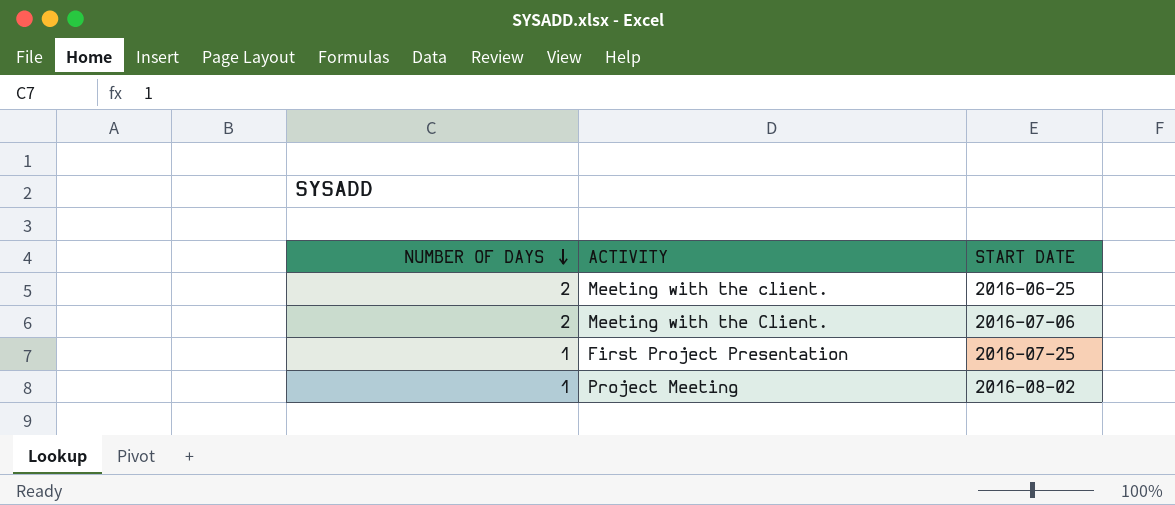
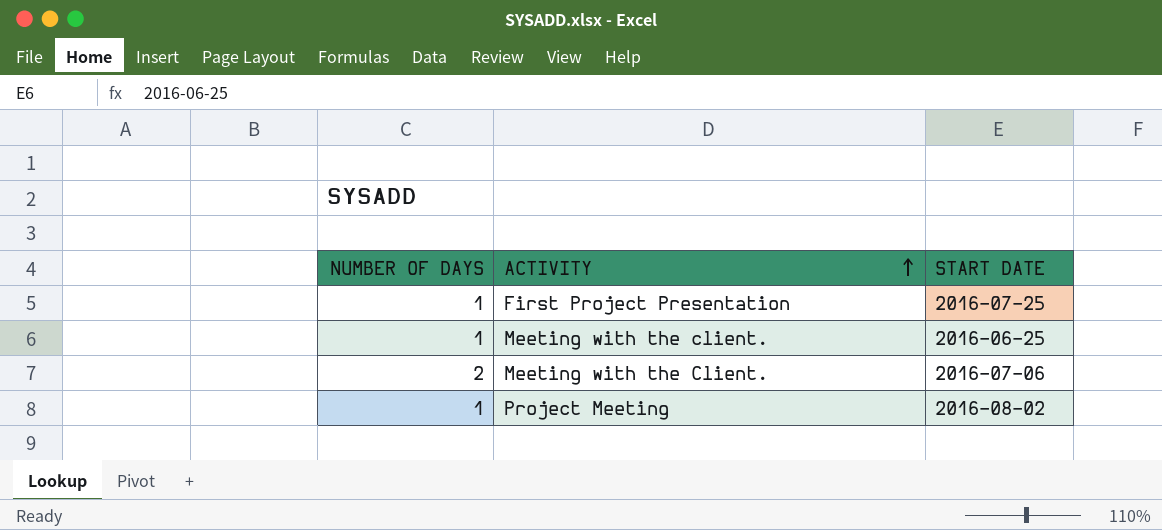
row order: NUMBER OF DAYS descending -> ACTIVITY ascending
Meeting with the client. | NUMBER OF DAYS: 2 -> 1

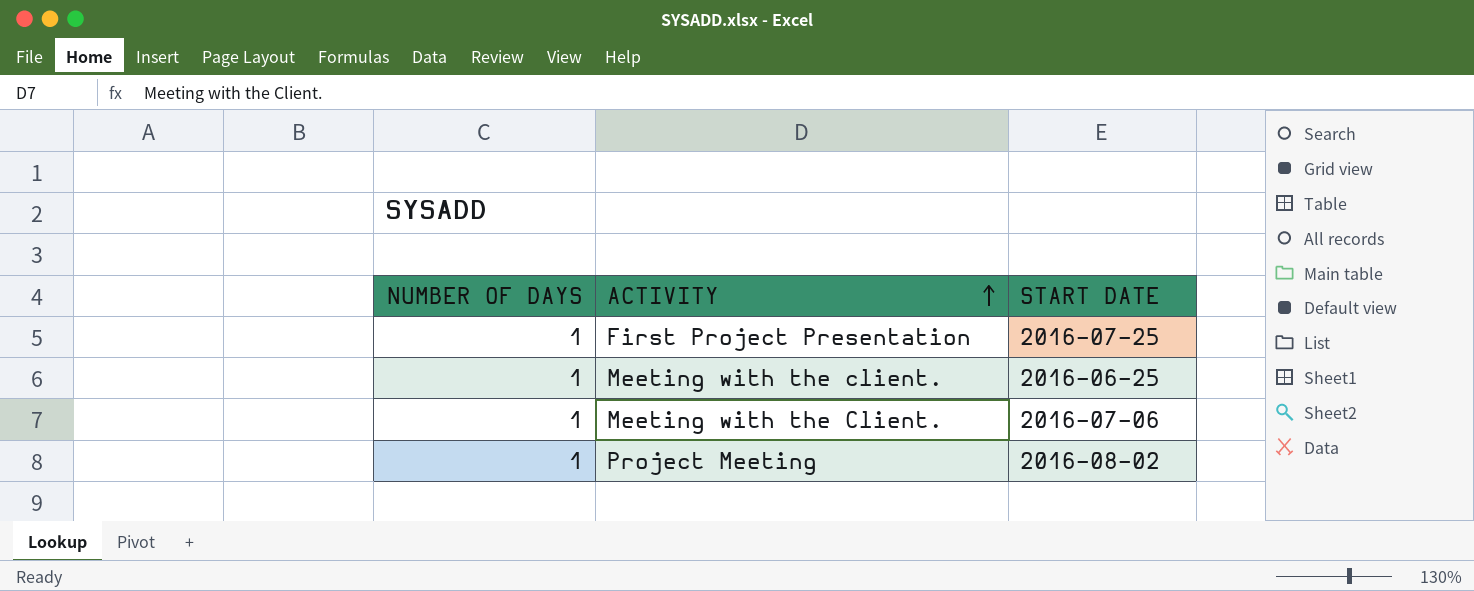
Meeting with the Client. | NUMBER OF DAYS: 2 -> 1

